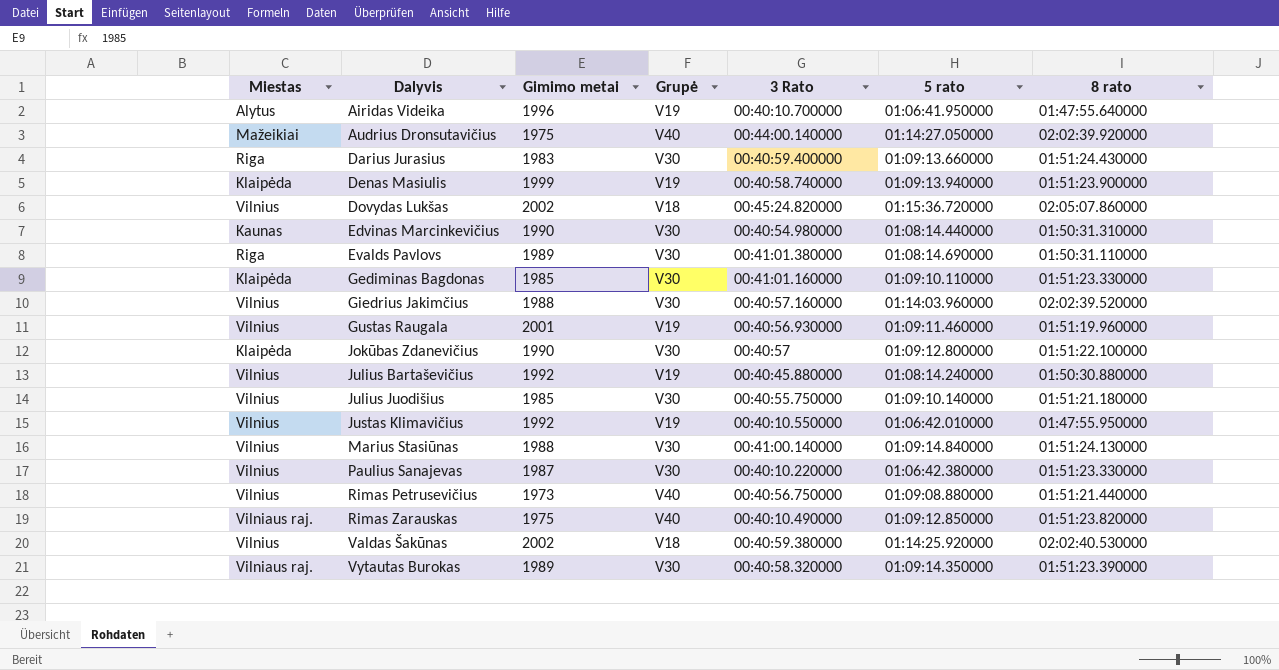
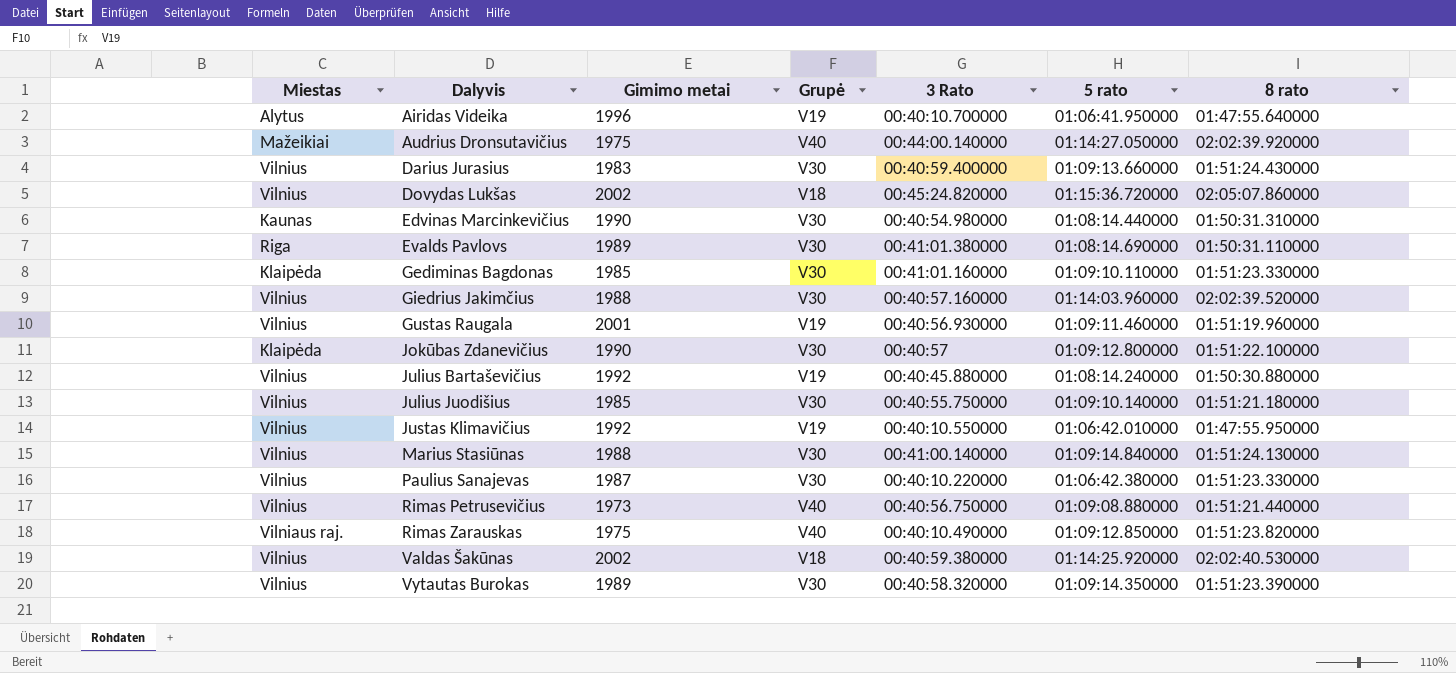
row Denas Masiulis: Klaipėda | 1999 | V19 | 00:40:58.740000 | 01:09:13.940000 | 01:51:23.900000 -> none
Darius Jurasius | Miestas: Riga -> Vilnius
Vytautas Burokas | Miestas: Vilniaus raj. -> Vilnius

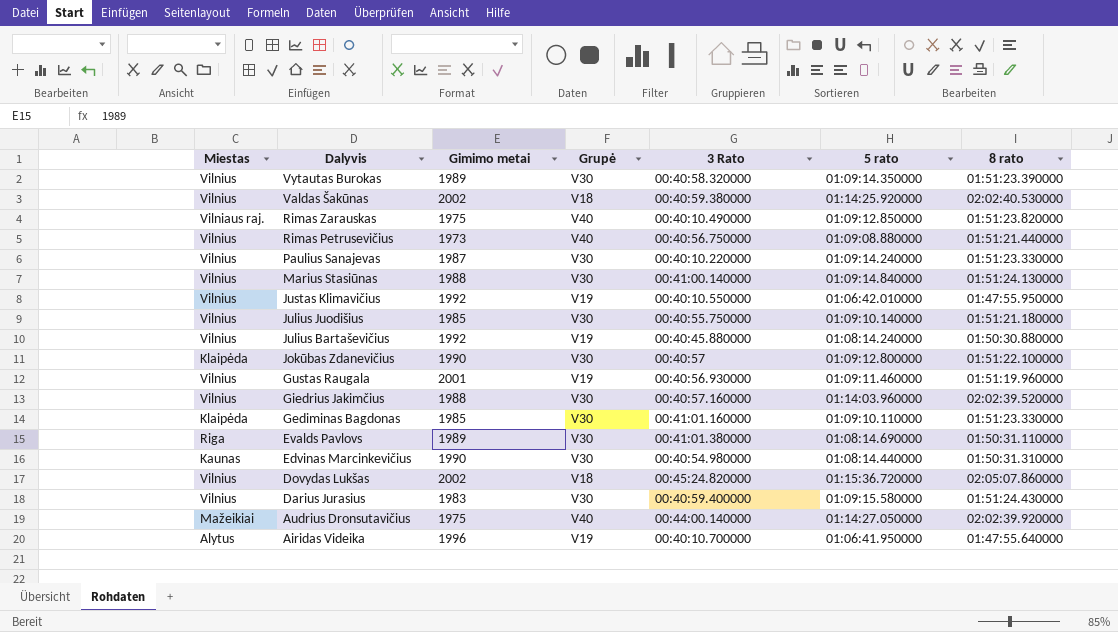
row order: Dalyvis ascending -> Dalyvis descending
Paulius Sanajevas | 5 rato: 01:06:42.380000 -> 01:09:14.240000
Darius Jurasius | 5 rato: 01:09:13.660000 -> 01:09:15.580000

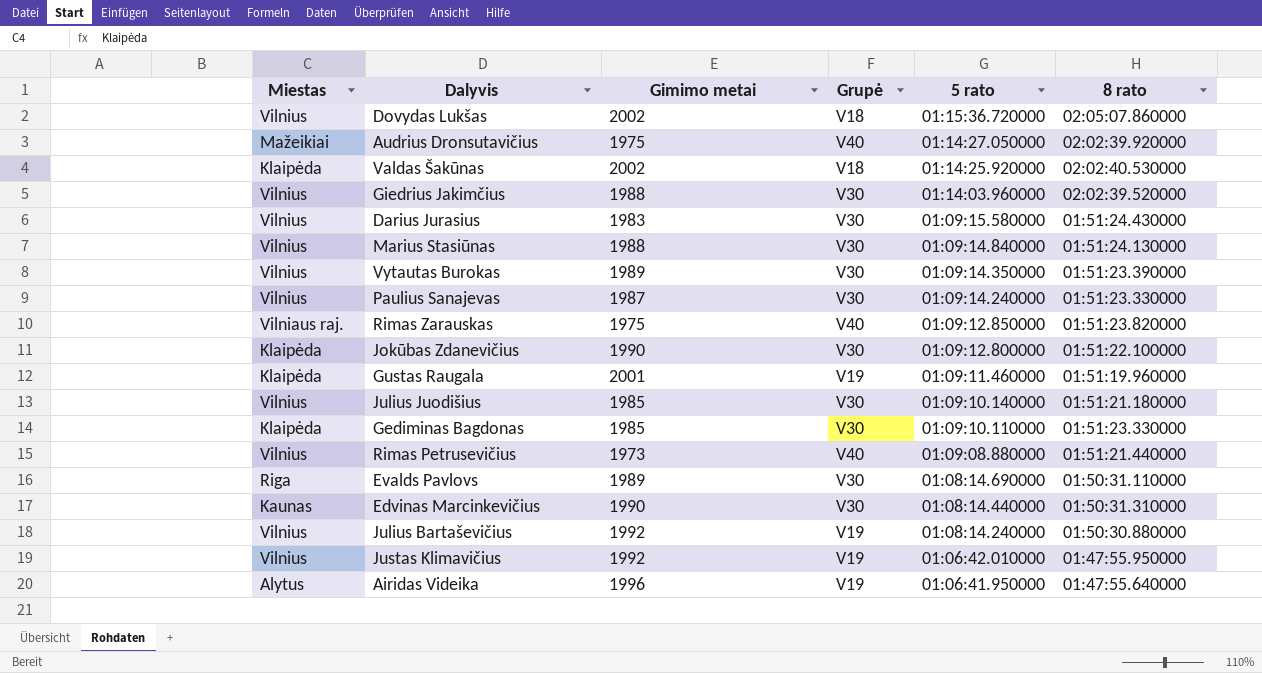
row order: Dalyvis descending -> 5 rato descending
column 3 Rato | position: 5 -> none
Valdas Šakūnas | Miestas: Vilnius -> Klaipėda
Gustas Raugala | Miestas: Vilnius -> Klaipėda

